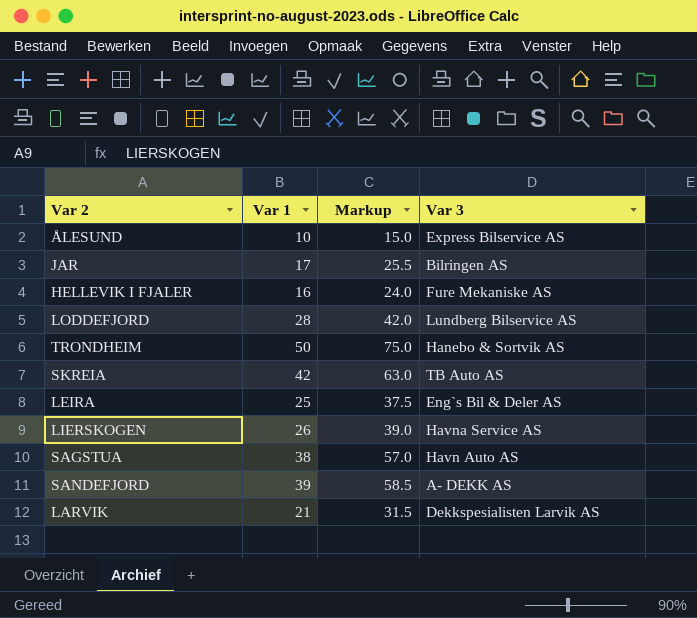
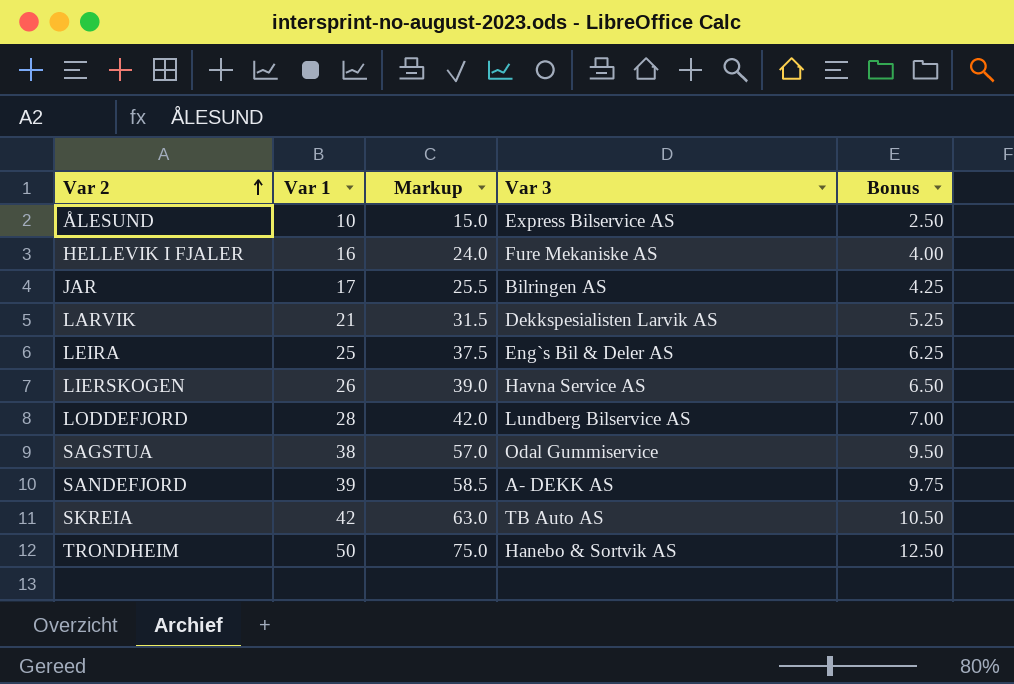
row order: none -> Var 2 ascending
column Bonus | formula: none -> [Var 1] * 0.25
SAGSTUA | Var 3: Havn Auto AS -> Odal Gummiservice

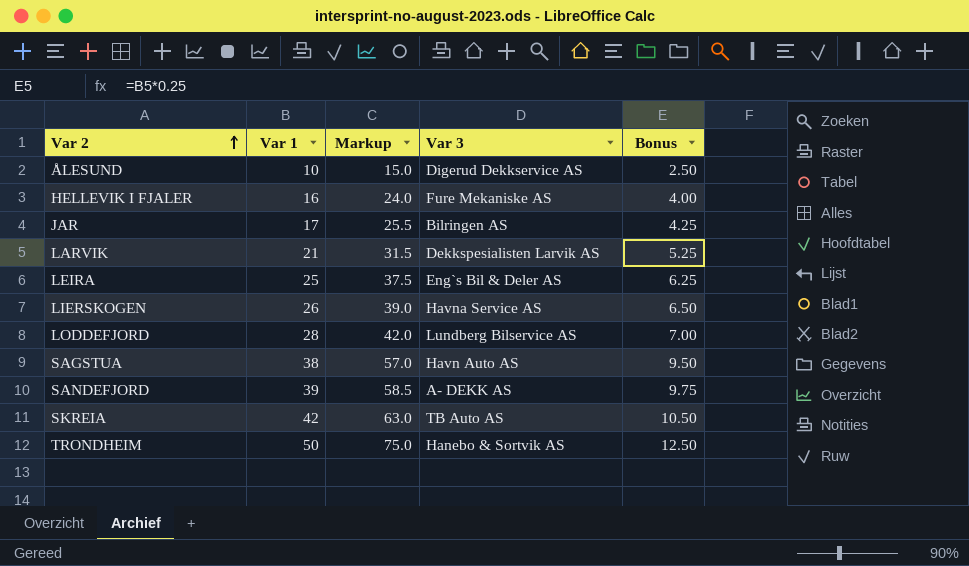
ÅLESUND | Var 3: Express Bilservice AS -> Digerud Dekkservice AS
SAGSTUA | Var 3: Odal Gummiservice -> Havn Auto AS

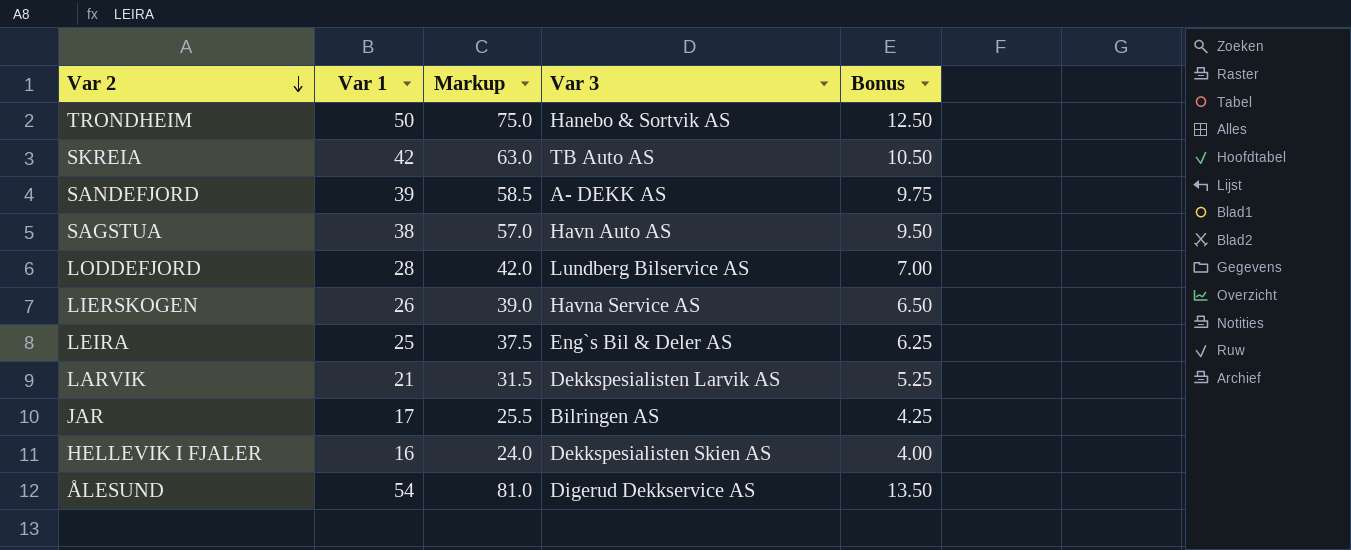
row order: Var 2 ascending -> Var 2 descending
HELLEVIK I FJALER | Var 3: Fure Mekaniske AS -> Dekkspesialisten Skien AS
ÅLESUND | Var 1: 10 -> 54
ÅLESUND | Markup: 15.0 -> 81.0
ÅLESUND | Bonus: 2.50 -> 13.50

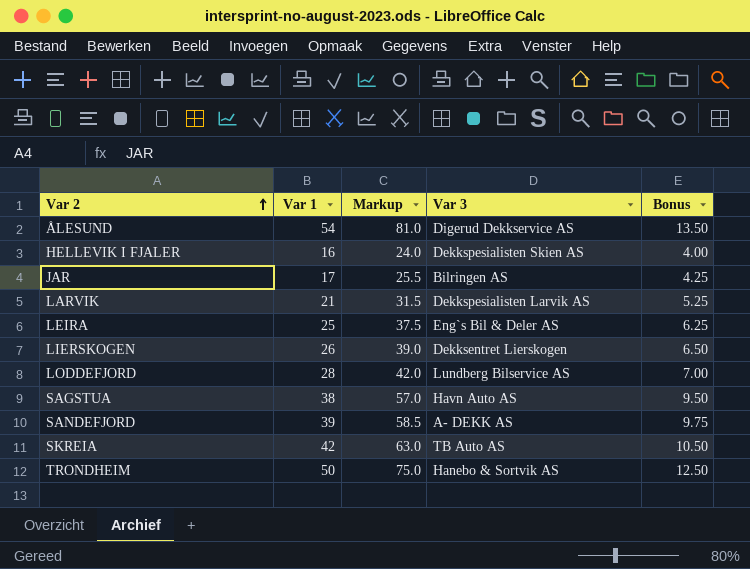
row order: Var 2 descending -> Var 2 ascending
LIERSKOGEN | Var 3: Havna Service AS -> Dekksentret Lierskogen

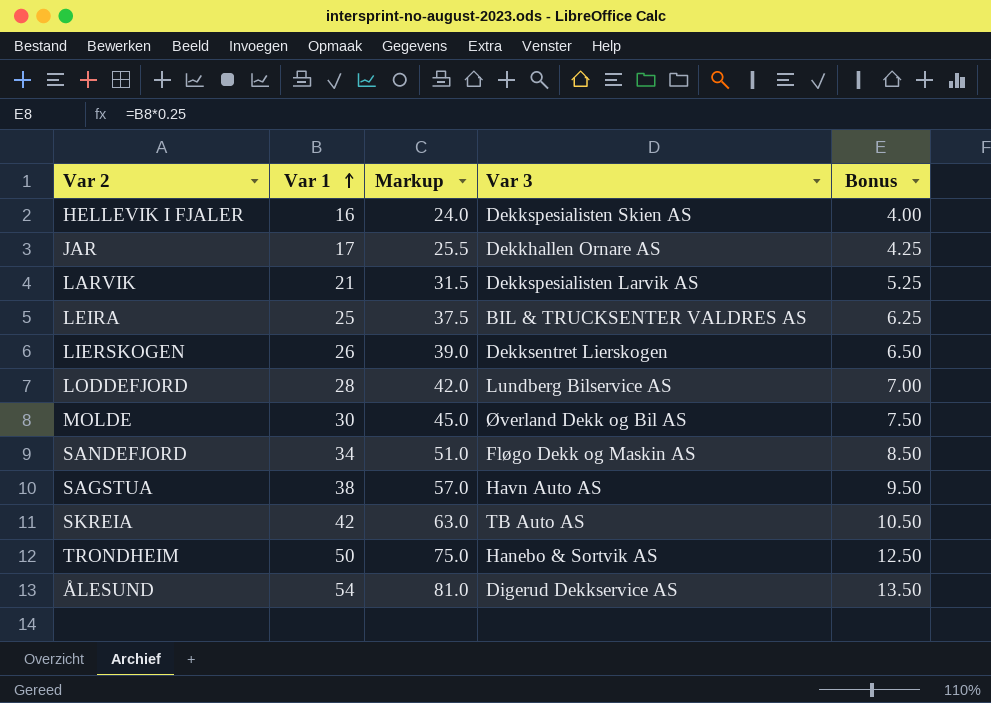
row order: Var 2 ascending -> Var 1 ascending
JAR | Var 3: Bilringen AS -> Dekkhallen Ornare AS
LEIRA | Var 3: Eng`s Bil & Deler AS -> BIL & TRUCKSENTER VALDRES AS
row MOLDE: none -> 30 | 45.0 | Øverland Dekk og Bil AS | 7.50
SANDEFJORD | Var 1: 39 -> 34
SANDEFJORD | Markup: 58.5 -> 51.0
SANDEFJORD | Var 3: A- DEKK AS -> Fløgo Dekk og Maskin AS
SANDEFJORD | Bonus: 9.75 -> 8.50

